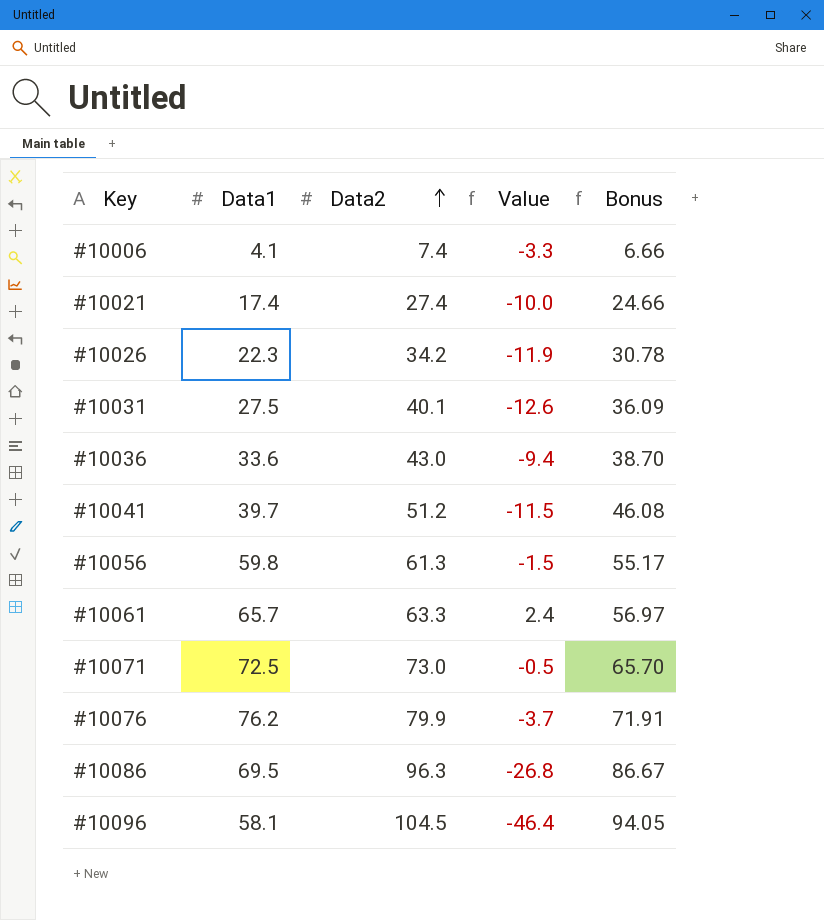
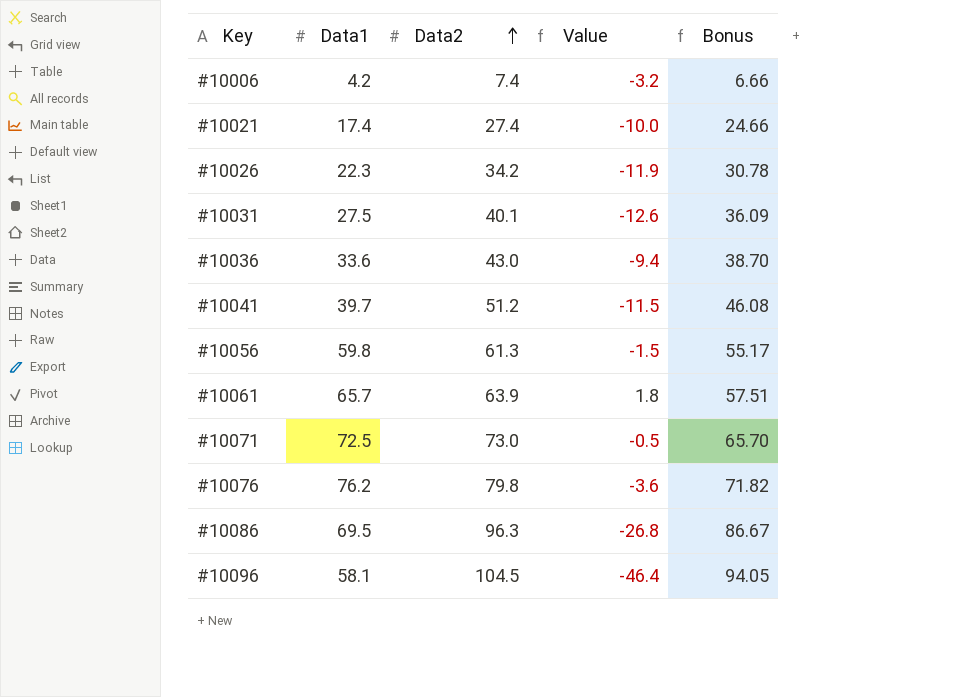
#10006 | Data1: 4.1 -> 4.2
#10006 | Value: -3.3 -> -3.2
#10061 | Data2: 63.3 -> 63.9
#10061 | Value: 2.4 -> 1.8
#10061 | Bonus: 56.97 -> 57.51
#10076 | Data2: 79.9 -> 79.8
#10076 | Value: -3.7 -> -3.6
#10076 | Bonus: 71.91 -> 71.82

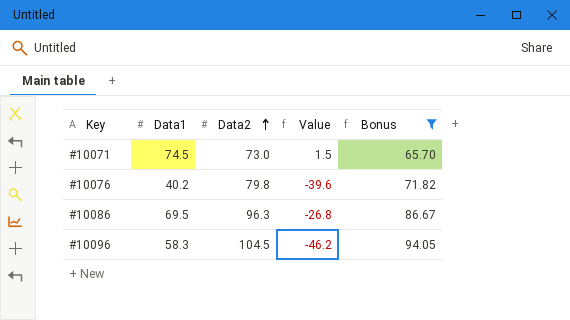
filter: none -> Bonus >= 65.70
#10071 | Data1: 72.5 -> 74.5
#10071 | Value: -0.5 -> 1.5
#10076 | Data1: 76.2 -> 40.2
#10076 | Value: -3.6 -> -39.6
#10096 | Data1: 58.1 -> 58.3
#10096 | Value: -46.4 -> -46.2

